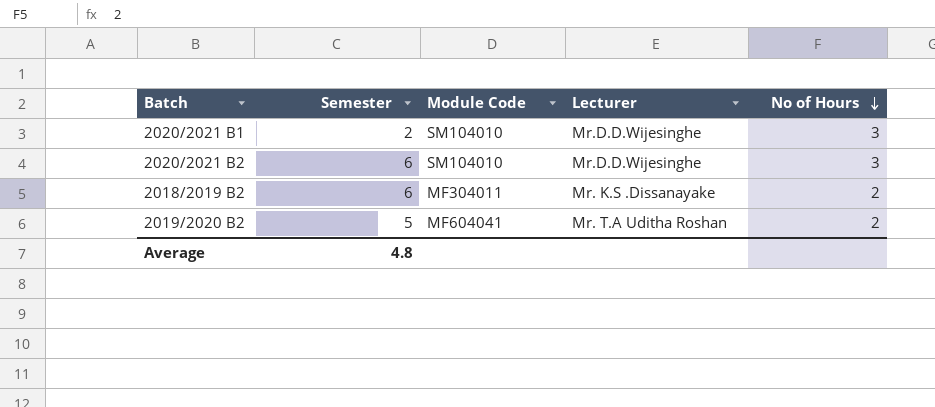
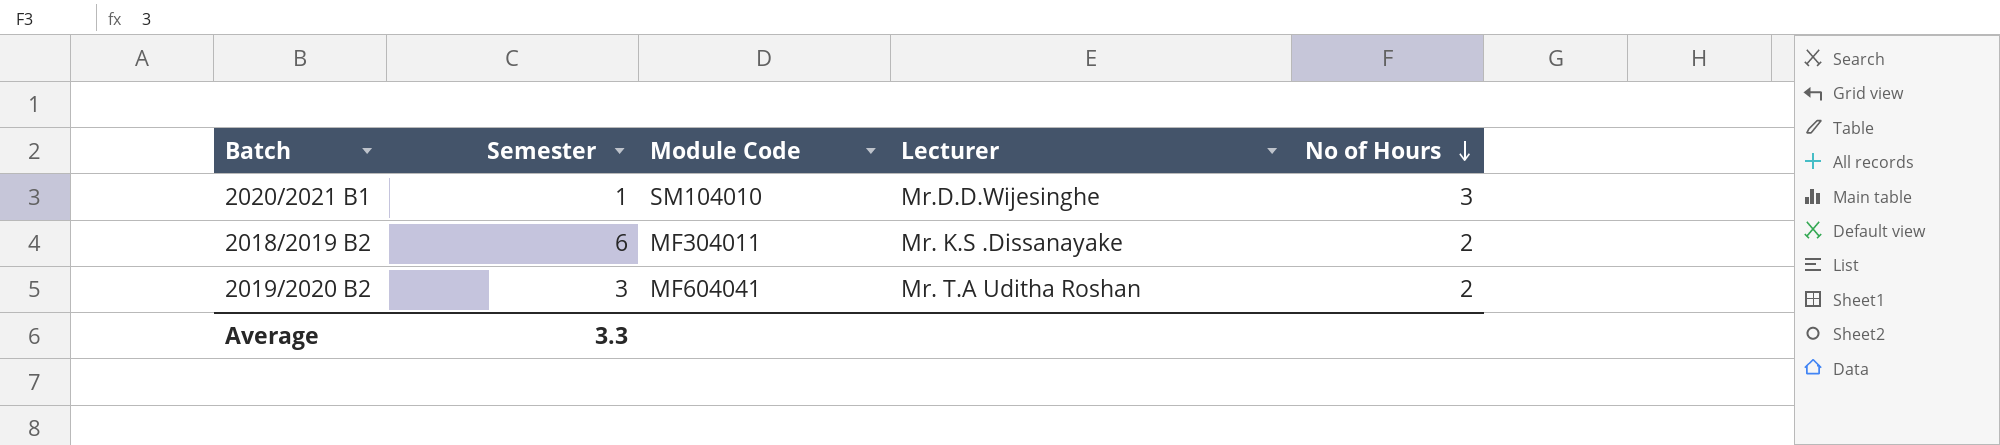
row 2020/2021 B2: 6 | SM104010 | Mr.D.D.Wijesinghe | 3 -> none
2020/2021 B1 | Semester: 2 -> 1
2019/2020 B2 | Semester: 5 -> 3
Average | Semester: 4.8 -> 3.3

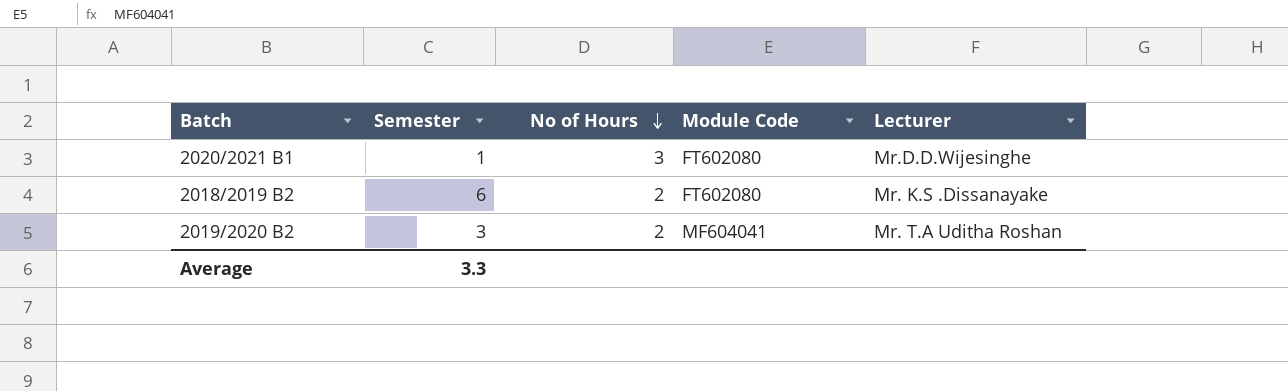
column No of Hours | position: 5 -> 3
2020/2021 B1 | Module Code: SM104010 -> FT602080
2018/2019 B2 | Module Code: MF304011 -> FT602080

